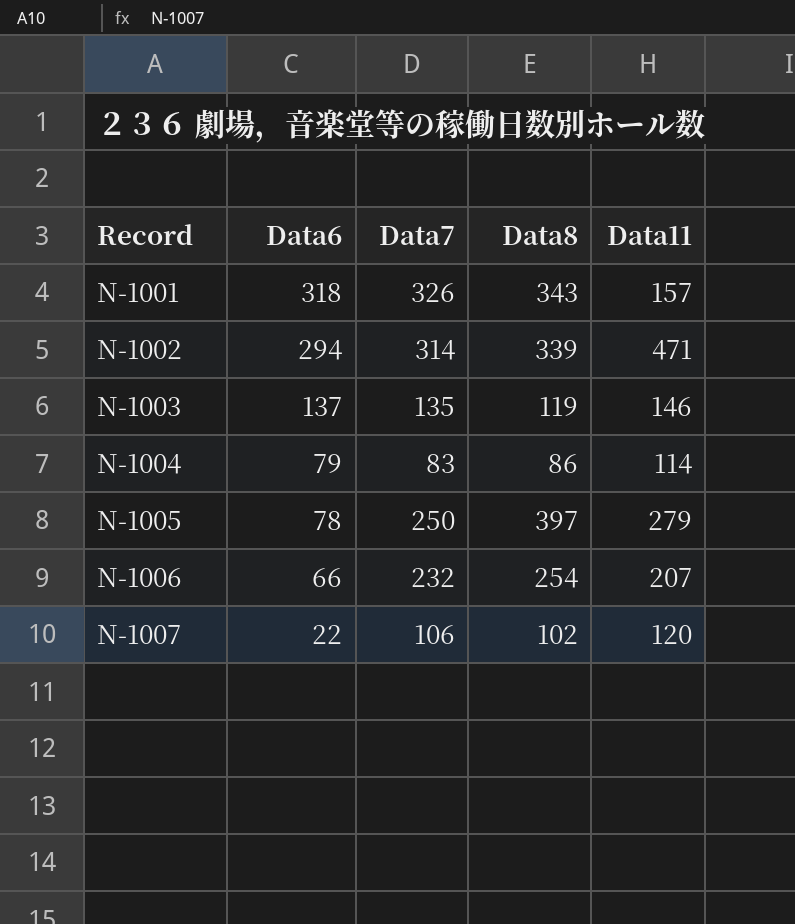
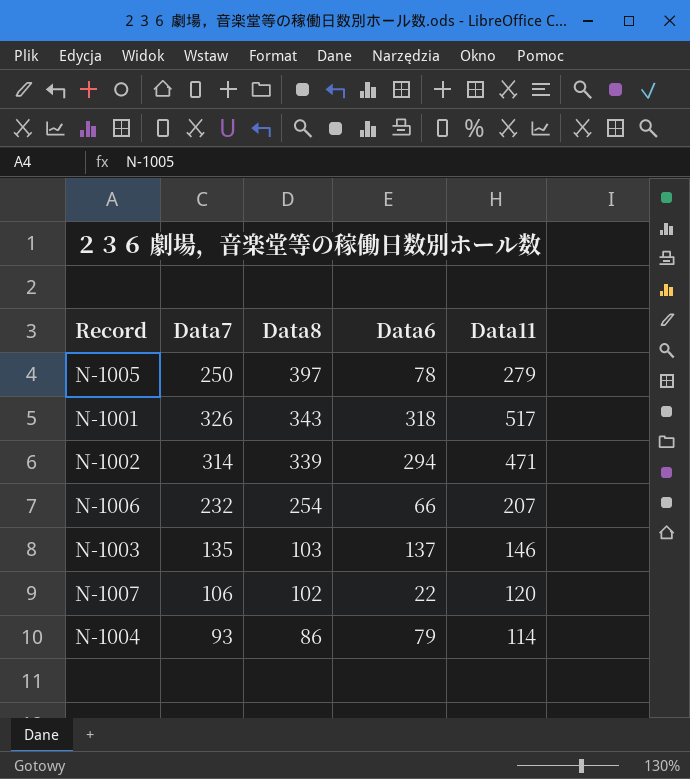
row order: Record ascending -> Data8 descending
column Data6 | position: 2 -> 4
N-1001 | Data11: 157 -> 517
N-1003 | Data8: 119 -> 103
N-1004 | Data7: 83 -> 93

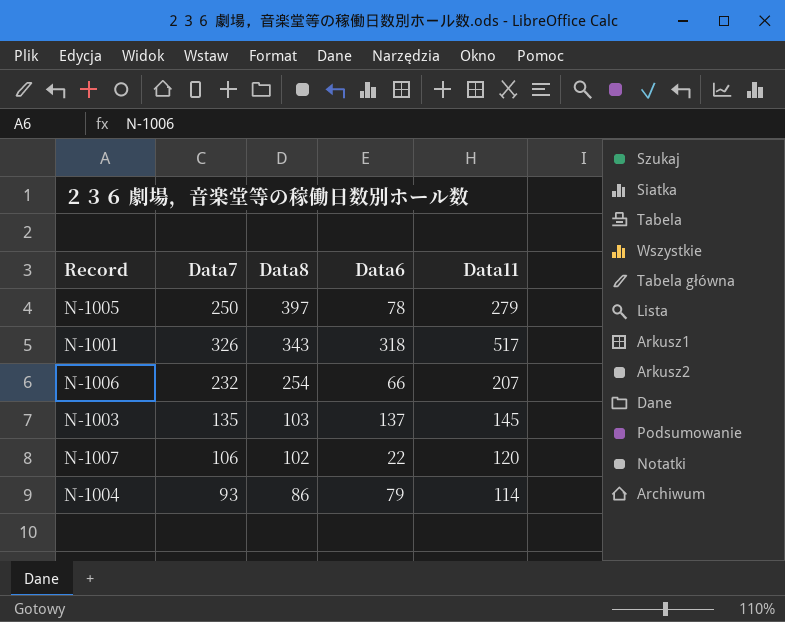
row N-1002: 314 | 339 | 294 | 471 -> none
N-1003 | Data11: 146 -> 145

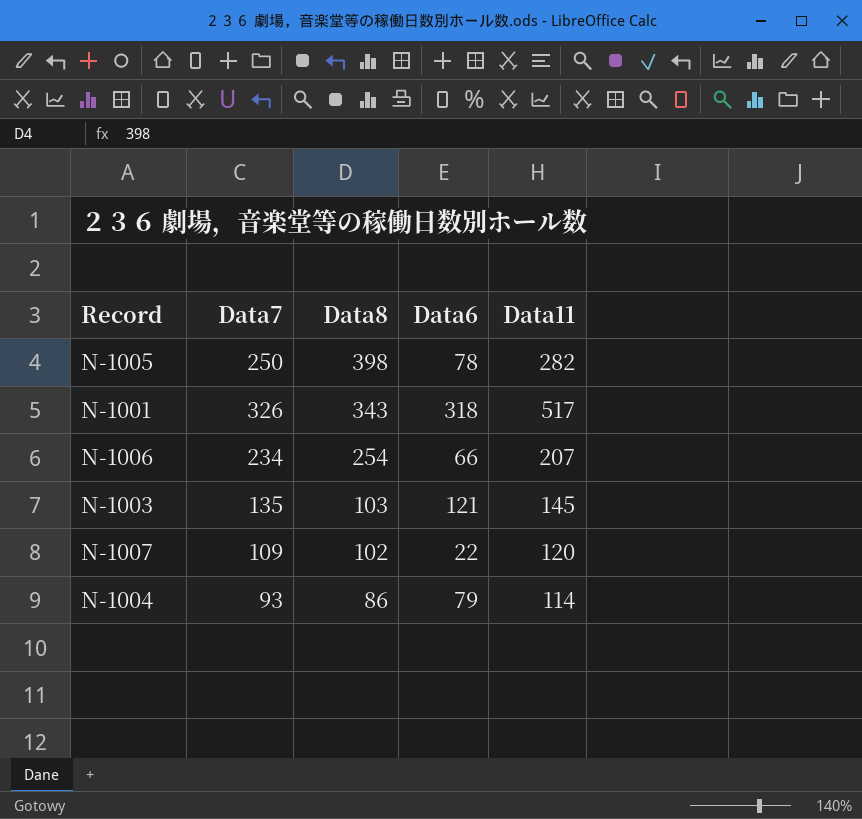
N-1005 | Data8: 397 -> 398
N-1005 | Data11: 279 -> 282
N-1006 | Data7: 232 -> 234
N-1003 | Data6: 137 -> 121
N-1007 | Data7: 106 -> 109

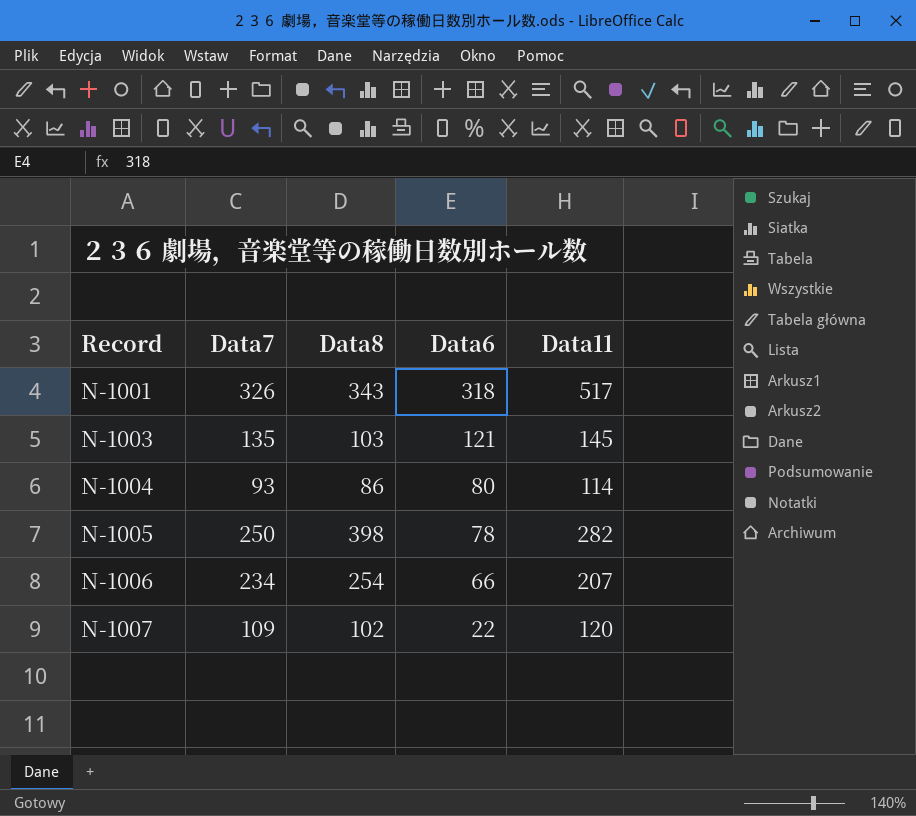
row order: Data8 descending -> Record ascending
N-1004 | Data6: 79 -> 80

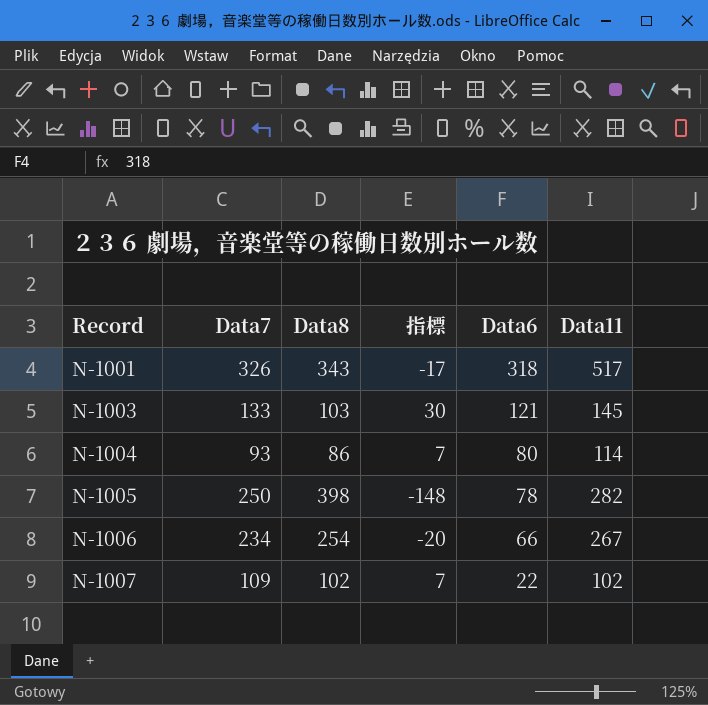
column 指標 | formula: none -> [Data7] - [Data8]
N-1003 | Data7: 135 -> 133
N-1006 | Data11: 207 -> 267
N-1007 | Data11: 120 -> 102

